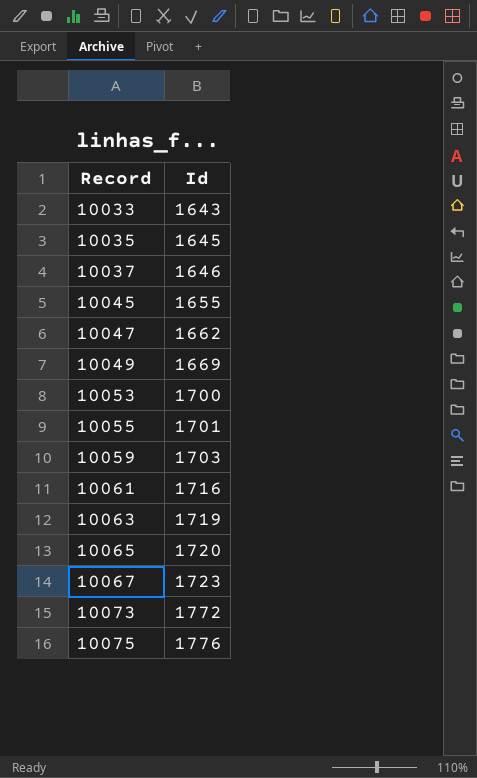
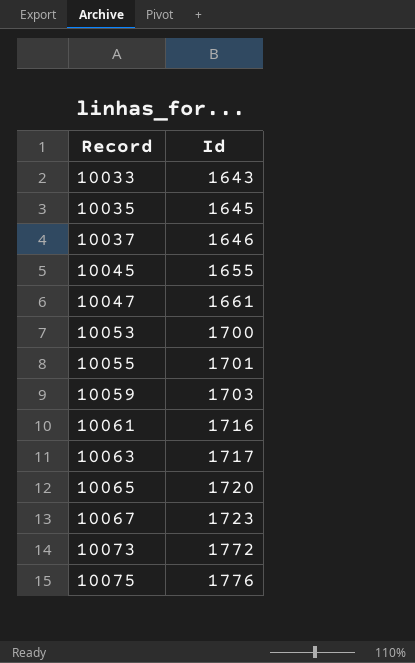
row 10049: 1669 -> none
10047 | Id: 1662 -> 1661
10063 | Id: 1719 -> 1717

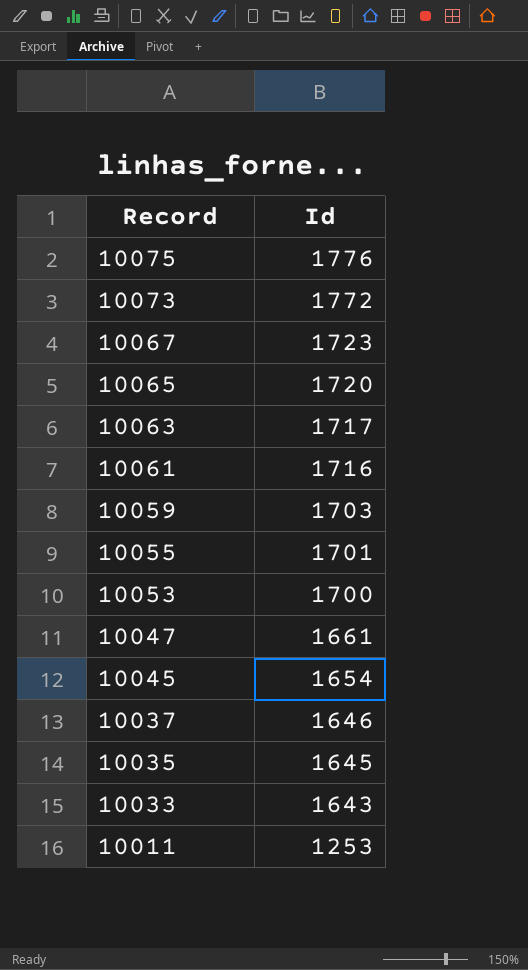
row order: Record ascending -> Record descending
10045 | Id: 1655 -> 1654
row 10011: none -> 1253

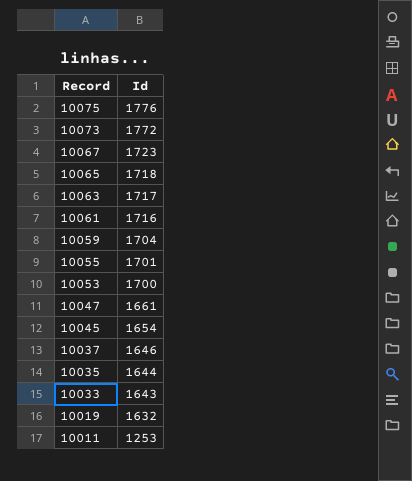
10065 | Id: 1720 -> 1718
10059 | Id: 1703 -> 1704
10035 | Id: 1645 -> 1644
row 10019: none -> 1632

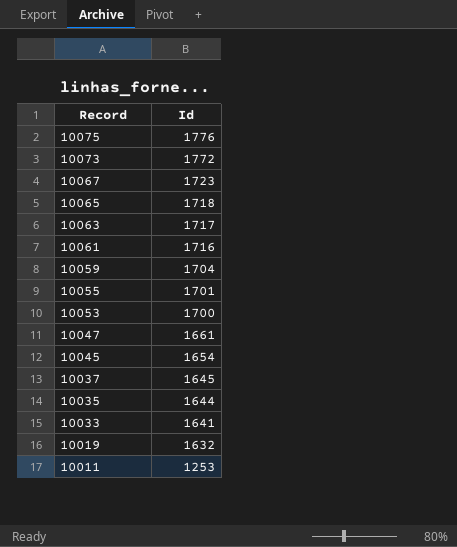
10037 | Id: 1646 -> 1645
10033 | Id: 1643 -> 1641

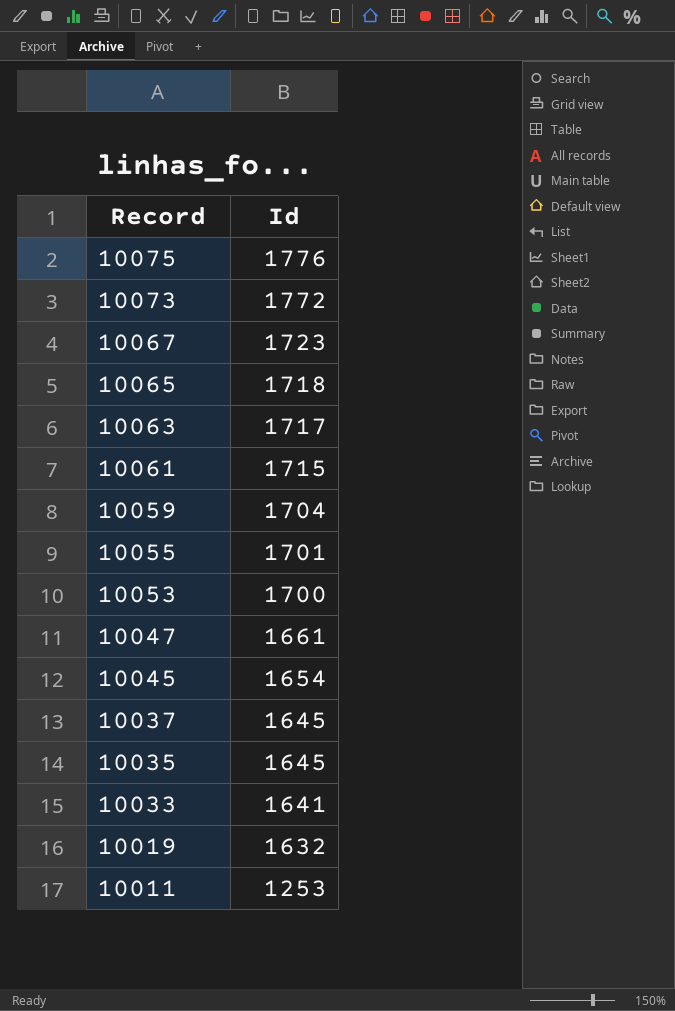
10061 | Id: 1716 -> 1715
10035 | Id: 1644 -> 1645

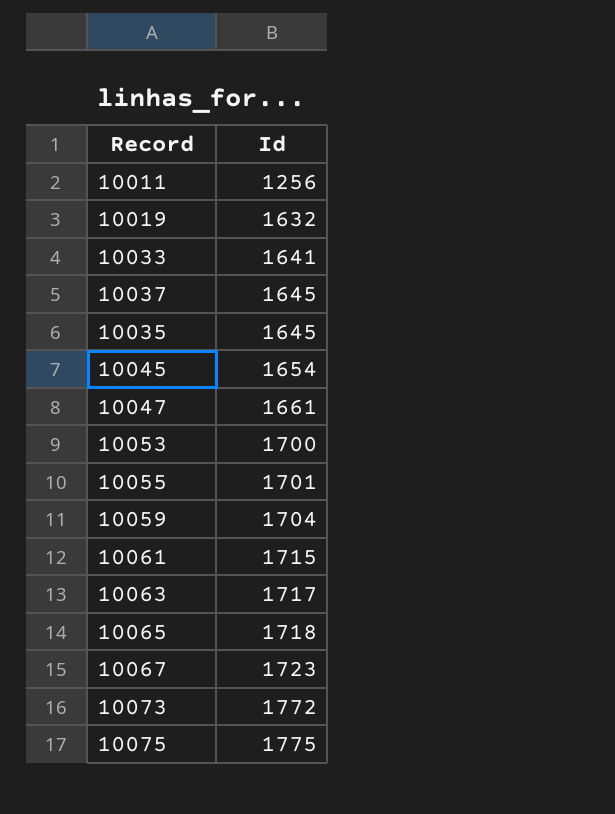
row order: Record descending -> Id ascending
10011 | Id: 1253 -> 1256
10075 | Id: 1776 -> 1775

